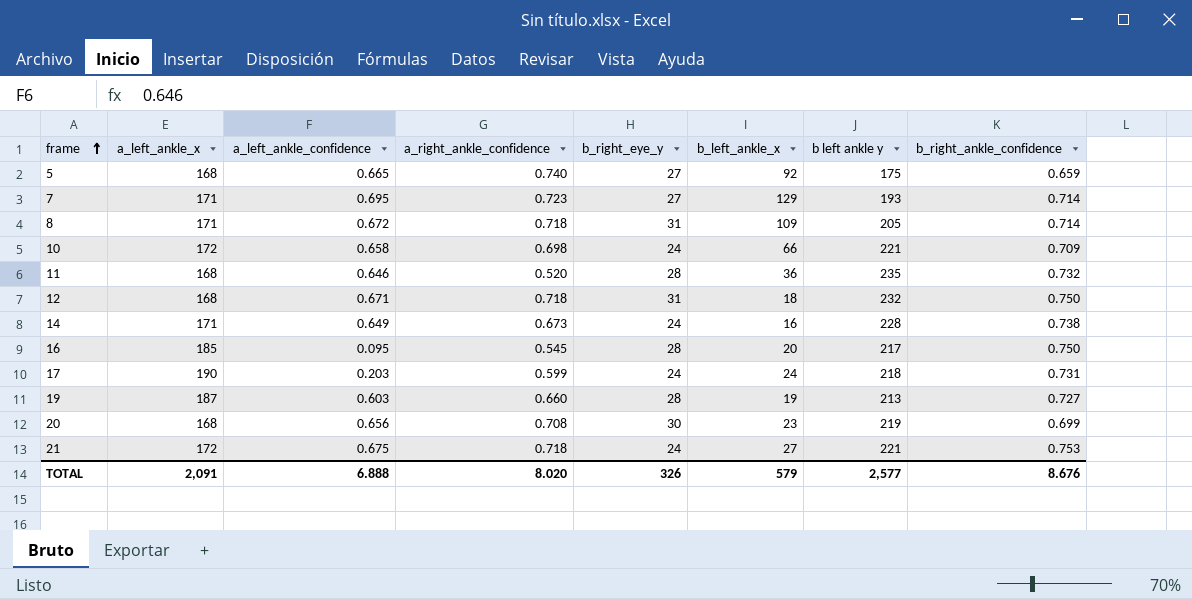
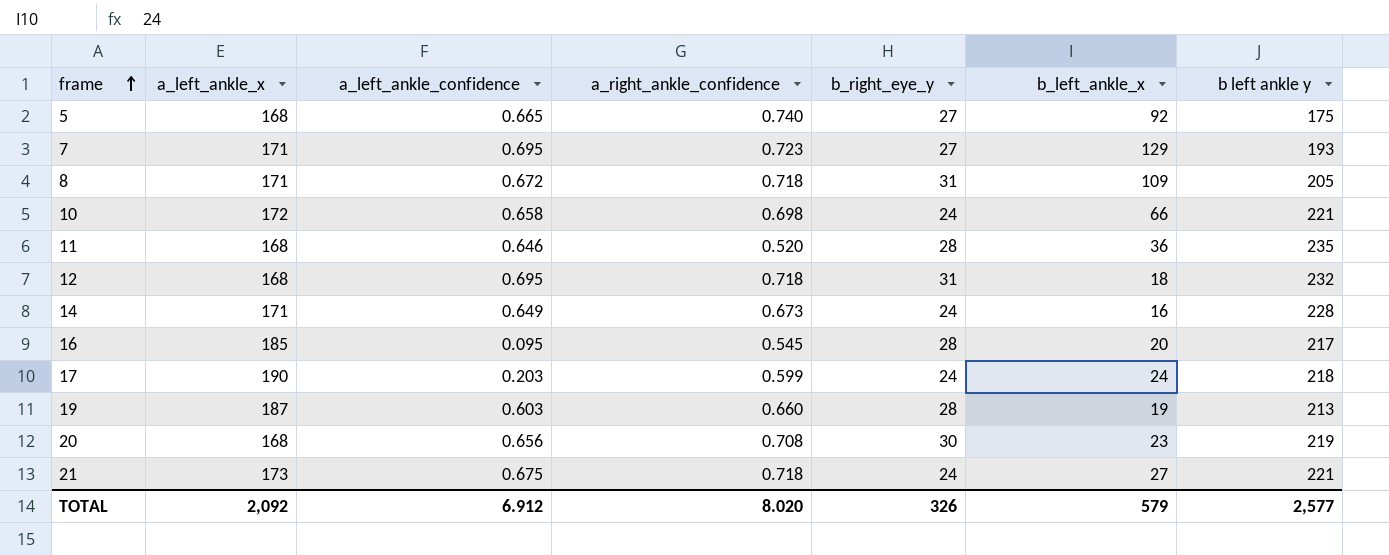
column b_right_ankle_confidence | position: 8 -> none
12 | a_left_ankle_confidence: 0.671 -> 0.695
21 | a_left_ankle_x: 172 -> 173
TOTAL | a_left_ankle_x: 2,091 -> 2,092
TOTAL | a_left_ankle_confidence: 6.888 -> 6.912

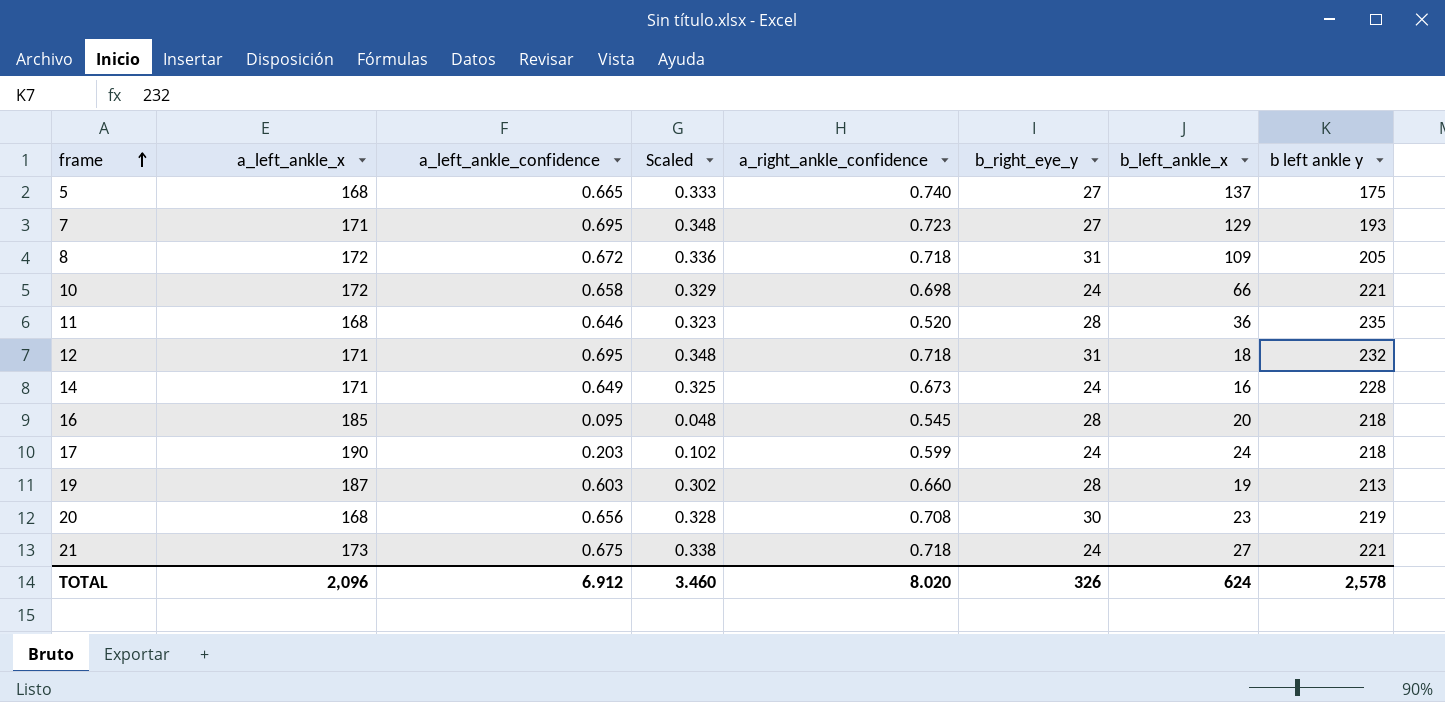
column Scaled | formula: none -> [a_left_ankle_confidence] * 0.5
5 | b_left_ankle_x: 92 -> 137
8 | a_left_ankle_x: 171 -> 172
12 | a_left_ankle_x: 168 -> 171
16 | b left ankle y: 217 -> 218
TOTAL | a_left_ankle_x: 2,092 -> 2,096
TOTAL | b_left_ankle_x: 579 -> 624
TOTAL | b left ankle y: 2,577 -> 2,578

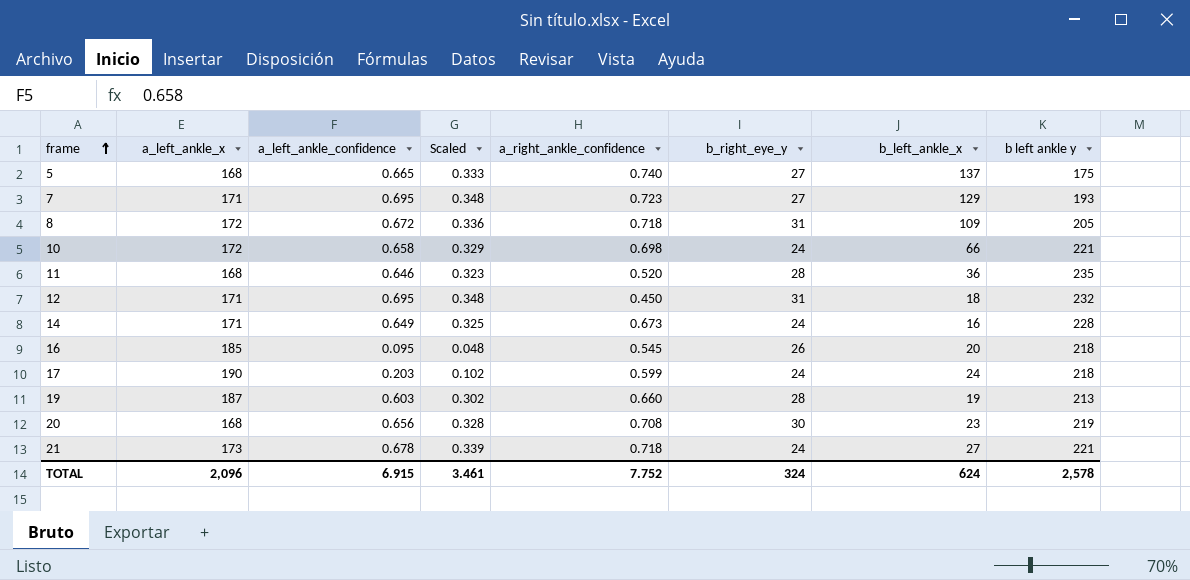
12 | a_right_ankle_confidence: 0.718 -> 0.450
16 | b_right_eye_y: 28 -> 26
21 | a_left_ankle_confidence: 0.675 -> 0.678
21 | Scaled: 0.338 -> 0.339
TOTAL | a_left_ankle_confidence: 6.912 -> 6.915
TOTAL | Scaled: 3.460 -> 3.461
TOTAL | a_right_ankle_confidence: 8.020 -> 7.752
TOTAL | b_right_eye_y: 326 -> 324

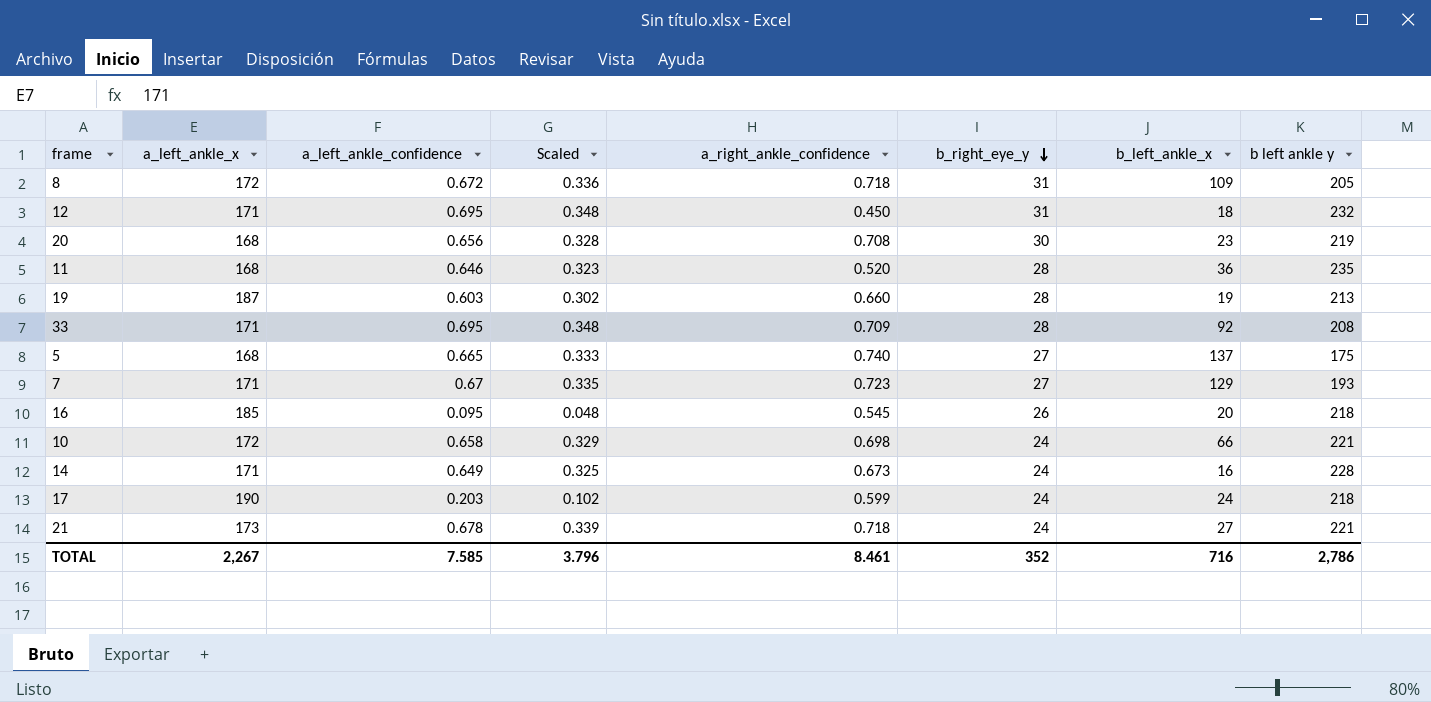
row order: frame ascending -> b_right_eye_y descending
row 33: none -> 171 | 0.695 | 0.348 | 0.709 | 28 | 92 | 208
7 | a_left_ankle_confidence: 0.695 -> 0.67
7 | Scaled: 0.348 -> 0.335
TOTAL | a_left_ankle_x: 2,096 -> 2,267
TOTAL | a_left_ankle_confidence: 6.915 -> 7.585
TOTAL | Scaled: 3.461 -> 3.796
TOTAL | a_right_ankle_confidence: 7.752 -> 8.461
TOTAL | b_right_eye_y: 324 -> 352
TOTAL | b_left_ankle_x: 624 -> 716
TOTAL | b left ankle y: 2,578 -> 2,786

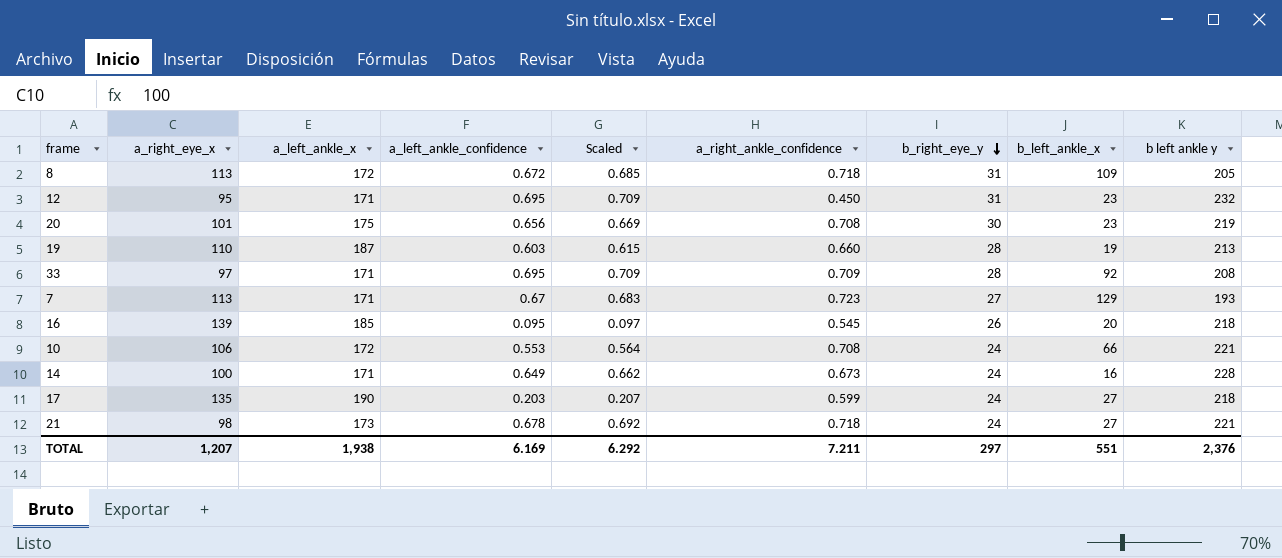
column a_right_eye_x | position: none -> 2
column Scaled | formula: [a_left_ankle_confidence] * 0.5 -> [a_left_ankle_confidence] * 1.02
row 11: 168 | 0.646 | 0.323 | 0.520 | 28 | 36 | 235 -> none
row 5: 168 | 0.665 | 0.333 | 0.740 | 27 | 137 | 175 -> none
12 | b_left_ankle_x: 18 -> 23
20 | a_left_ankle_x: 168 -> 175
10 | a_left_ankle_confidence: 0.658 -> 0.553
10 | a_right_ankle_confidence: 0.698 -> 0.708
17 | b_left_ankle_x: 24 -> 27
TOTAL | a_left_ankle_x: 2,267 -> 1,938
TOTAL | a_left_ankle_confidence: 7.585 -> 6.169
TOTAL | Scaled: 3.796 -> 6.292
TOTAL | a_right_ankle_confidence: 8.461 -> 7.211
TOTAL | b_right_eye_y: 352 -> 297
TOTAL | b_left_ankle_x: 716 -> 551
TOTAL | b left ankle y: 2,786 -> 2,376

